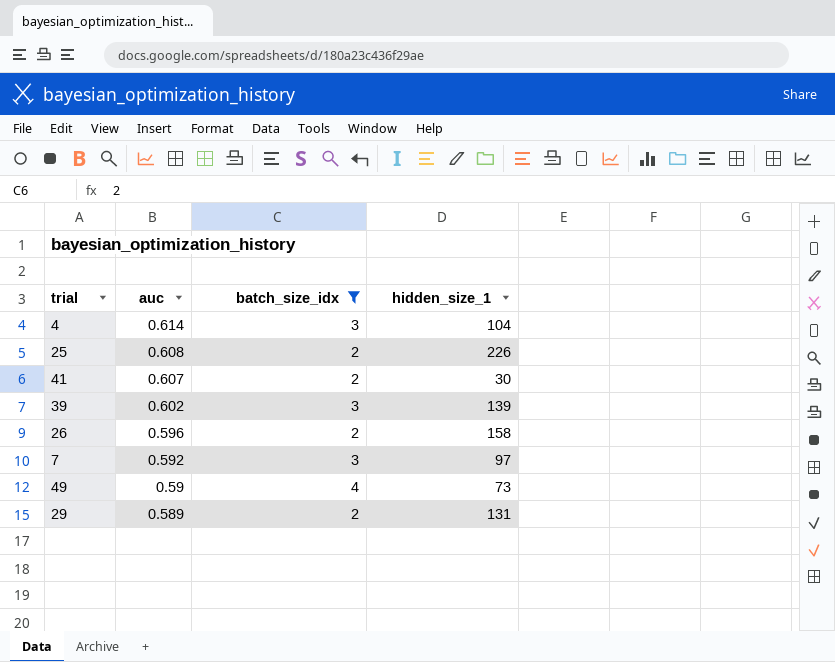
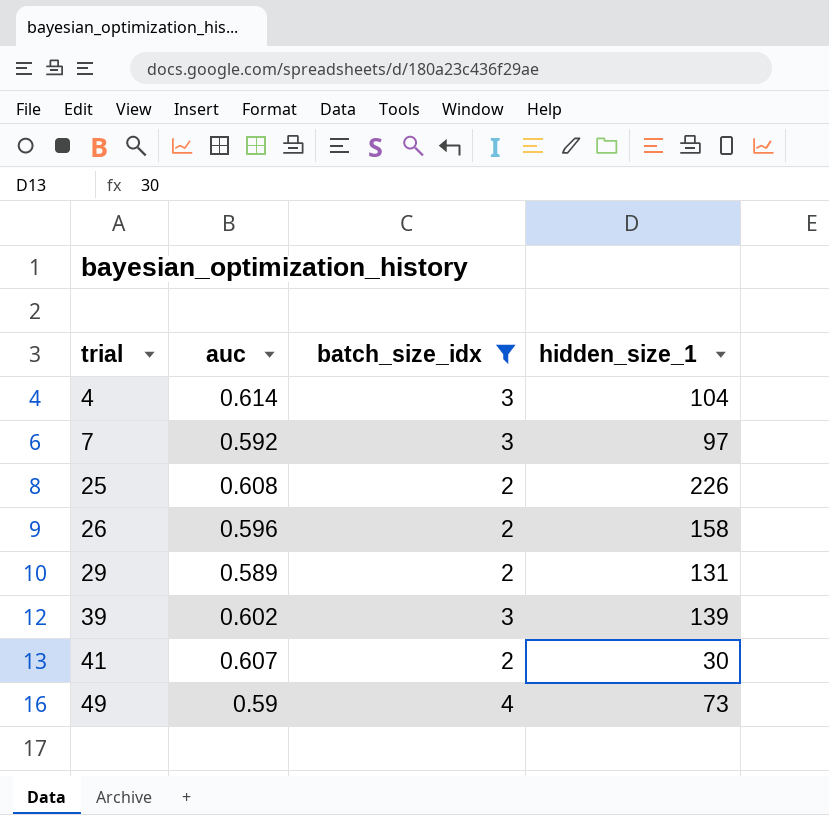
row order: auc descending -> trial ascending

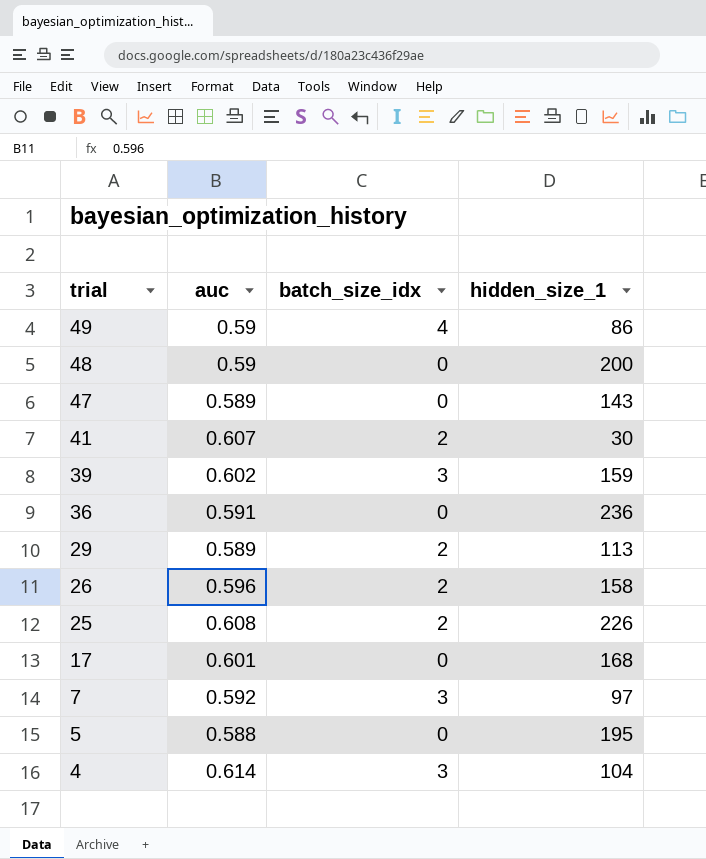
filter: batch_size_idx != 0 -> none
row order: trial ascending -> trial descending
49 | hidden_size_1: 73 -> 86
39 | hidden_size_1: 139 -> 159
29 | hidden_size_1: 131 -> 113

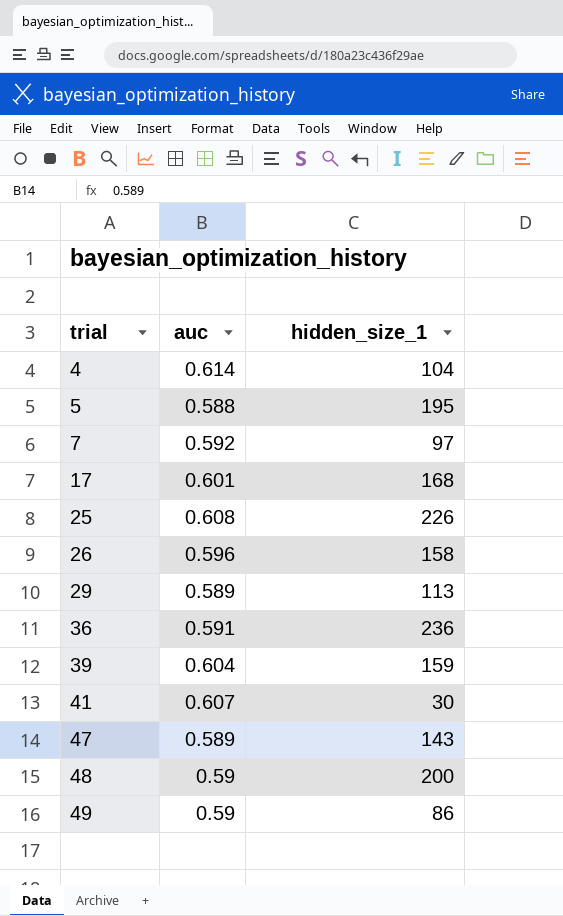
row order: trial descending -> trial ascending
column batch_size_idx | position: 3 -> none
39 | auc: 0.602 -> 0.604

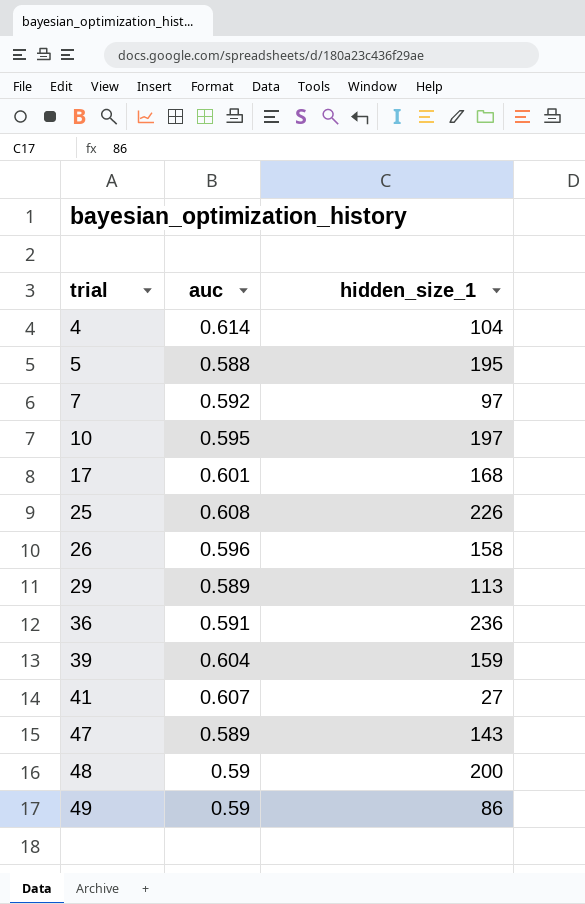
row 10: none -> 0.595 | 197
41 | hidden_size_1: 30 -> 27

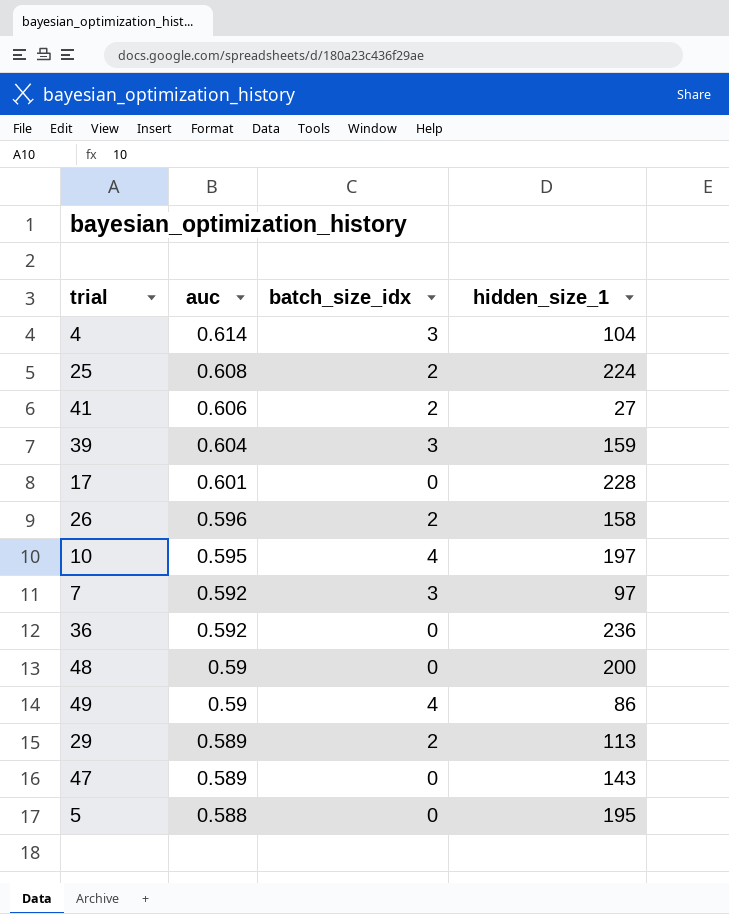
row order: trial ascending -> auc descending
column batch_size_idx | position: none -> 3
25 | hidden_size_1: 226 -> 224
41 | auc: 0.607 -> 0.606
17 | hidden_size_1: 168 -> 228
36 | auc: 0.591 -> 0.592

